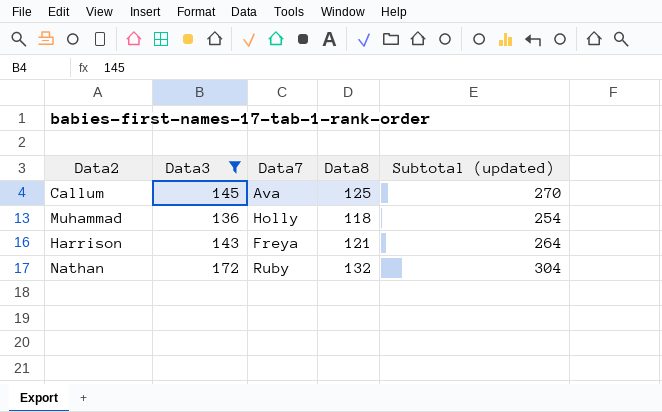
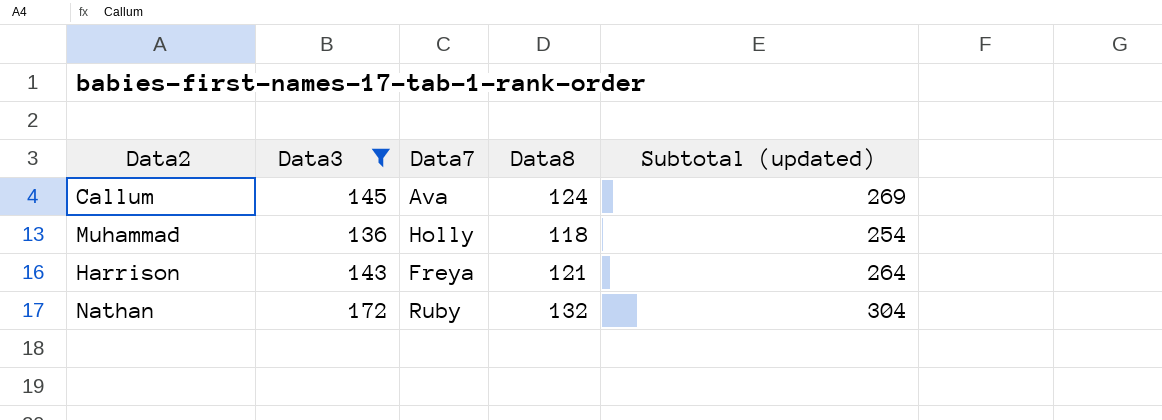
Callum | Data8: 125 -> 124
Callum | Subtotal (updated): 270 -> 269

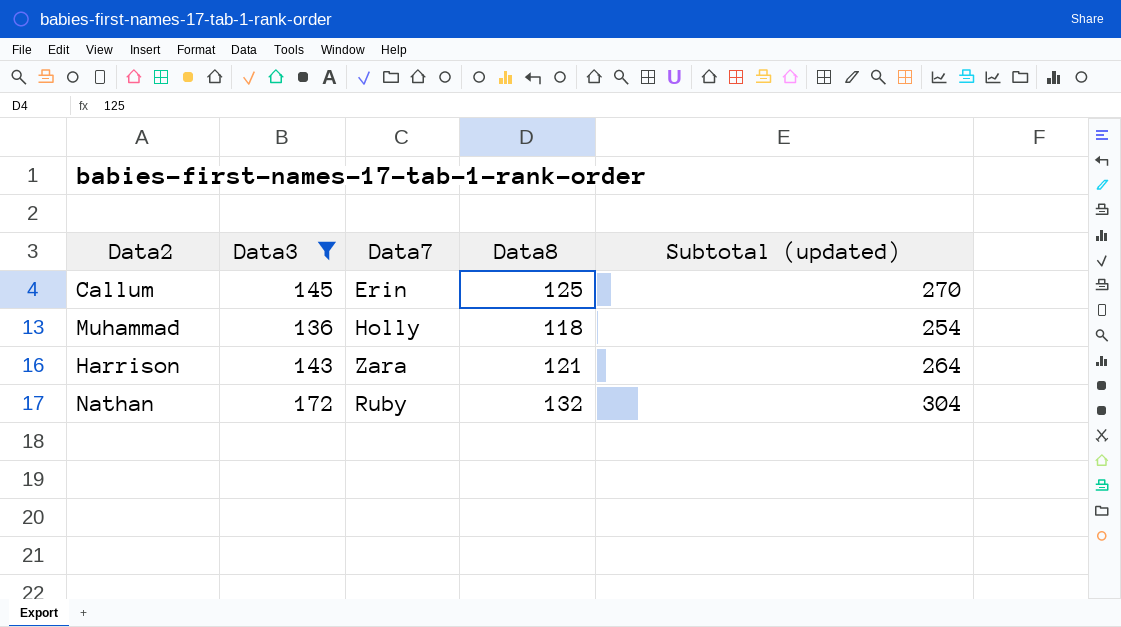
Callum | Data7: Ava -> Erin
Callum | Data8: 124 -> 125
Callum | Subtotal (updated): 269 -> 270
Harrison | Data7: Freya -> Zara

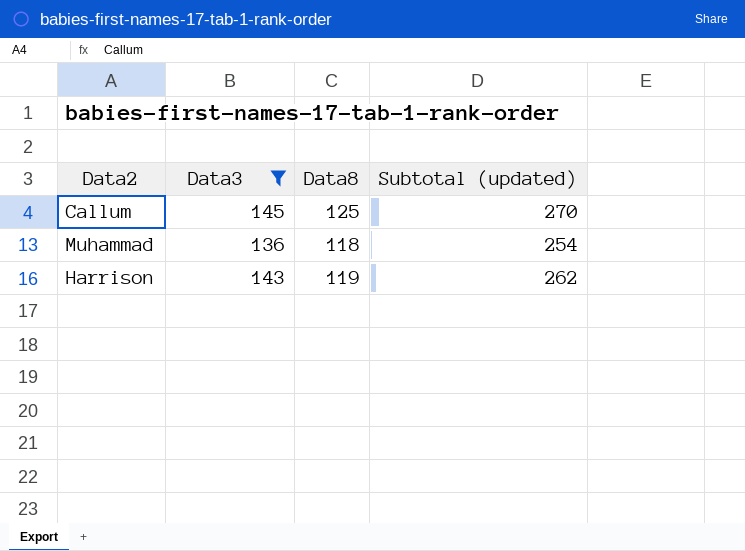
column Data7 | position: 3 -> none
row Nathan: 172 | Ruby | 132 | 304 -> none
Harrison | Data8: 121 -> 119
Harrison | Subtotal (updated): 264 -> 262

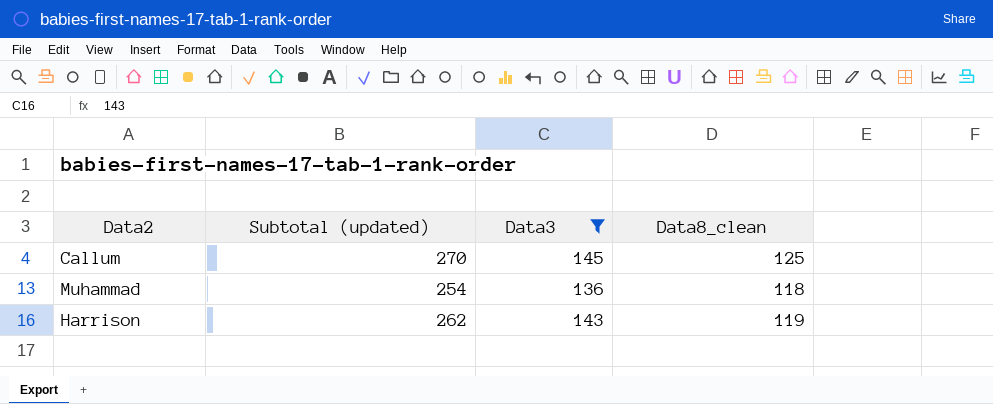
column Subtotal (updated) | position: 4 -> 2
column name: Data8 -> Data8_clean

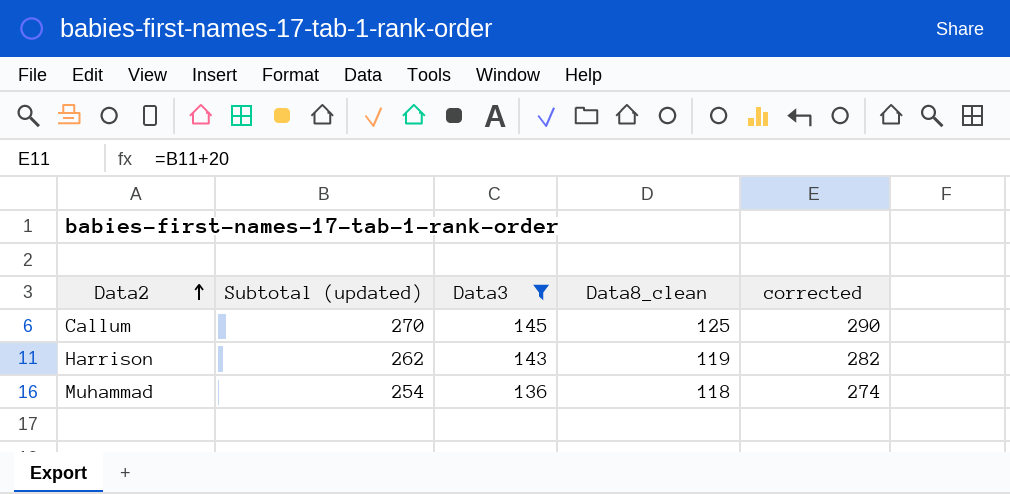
row order: none -> Data2 ascending
column corrected | formula: none -> [Subtotal (updated)] + 20

